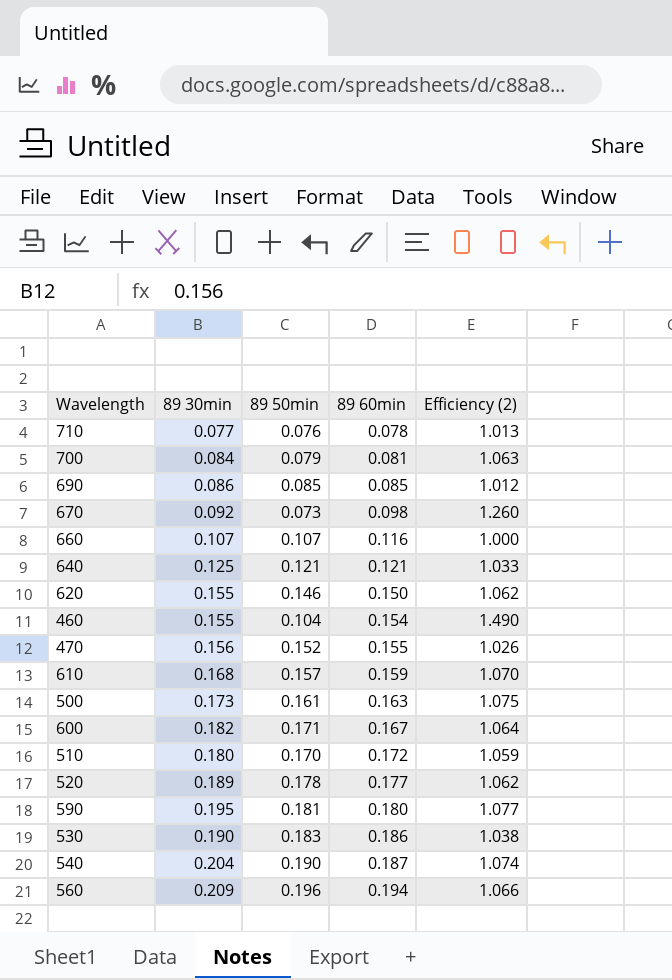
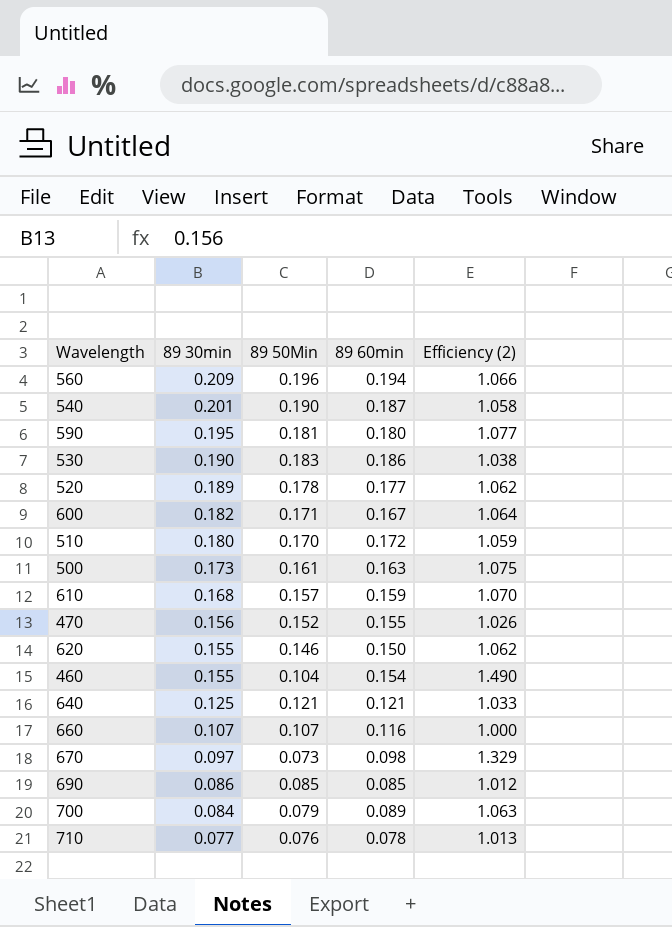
row order: 89 60min ascending -> 89 30min descending
column name: 89 50min -> 89 50Min
540 | 89 30min: 0.204 -> 0.201
540 | Efficiency (2): 1.074 -> 1.058
670 | 89 30min: 0.092 -> 0.097
670 | Efficiency (2): 1.260 -> 1.329
700 | 89 60min: 0.081 -> 0.089

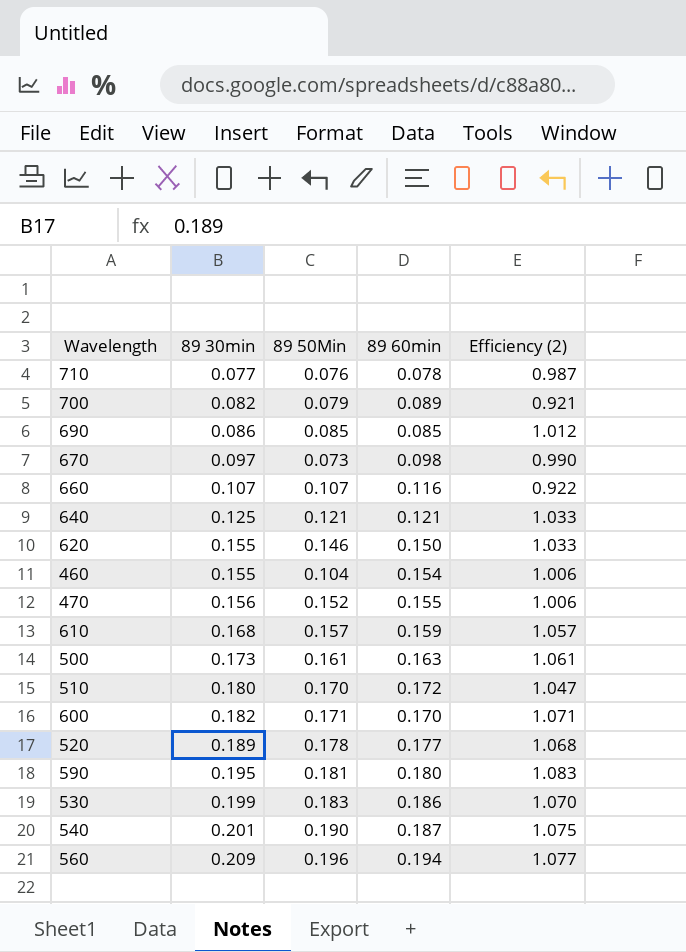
row order: 89 30min descending -> 89 30min ascending
column Efficiency (2) | formula: [89 30min] / [89 50Min] -> [89 30min] / [89 60min]
700 | 89 30min: 0.084 -> 0.082
600 | 89 60min: 0.167 -> 0.170
530 | 89 30min: 0.190 -> 0.199

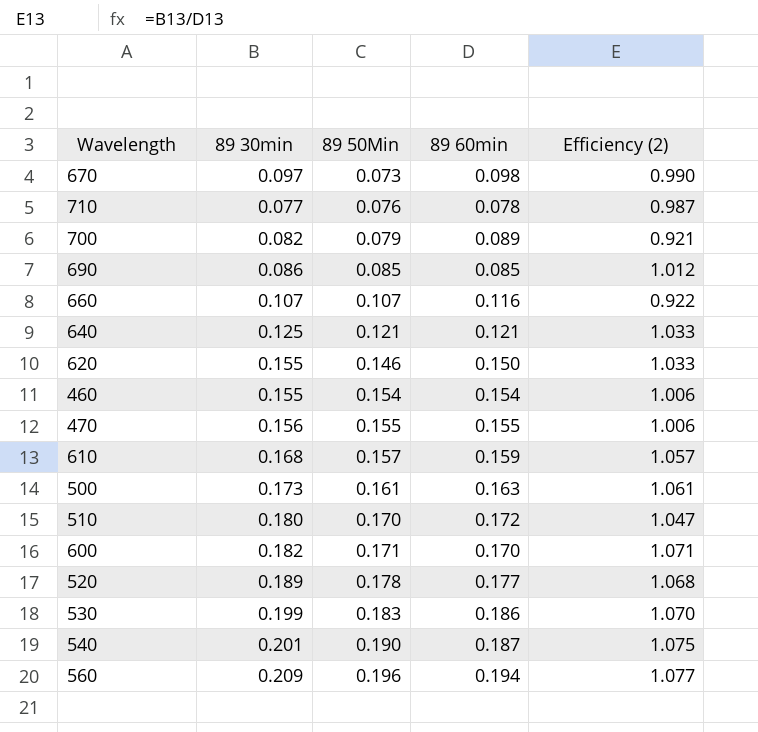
row order: 89 30min ascending -> 89 50Min ascending
row 590: 0.195 | 0.181 | 0.180 | 1.083 -> none
460 | 89 50Min: 0.104 -> 0.154
470 | 89 50Min: 0.152 -> 0.155

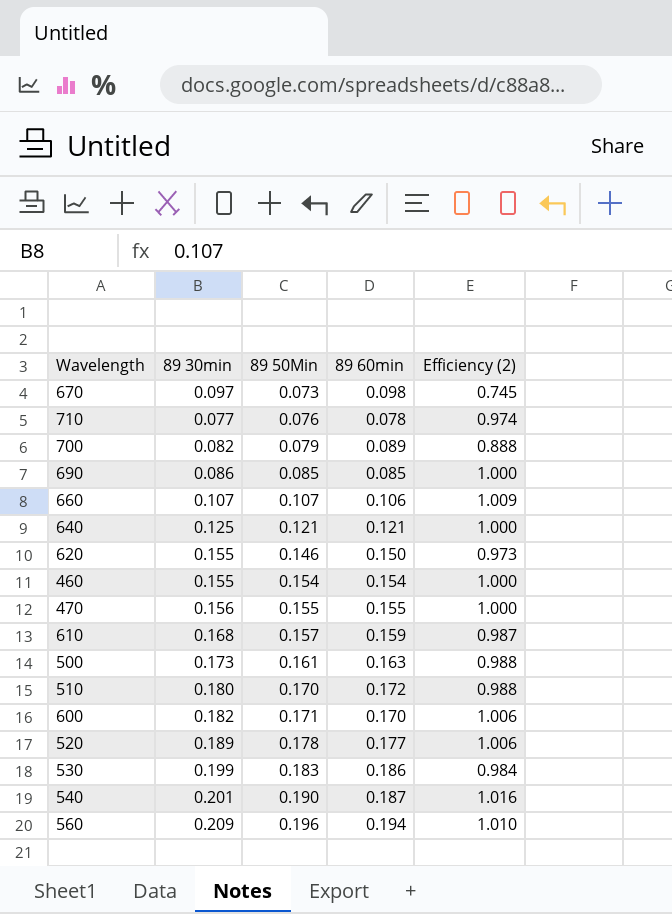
column Efficiency (2) | formula: [89 30min] / [89 60min] -> [89 50Min] / [89 60min]
660 | 89 60min: 0.116 -> 0.106

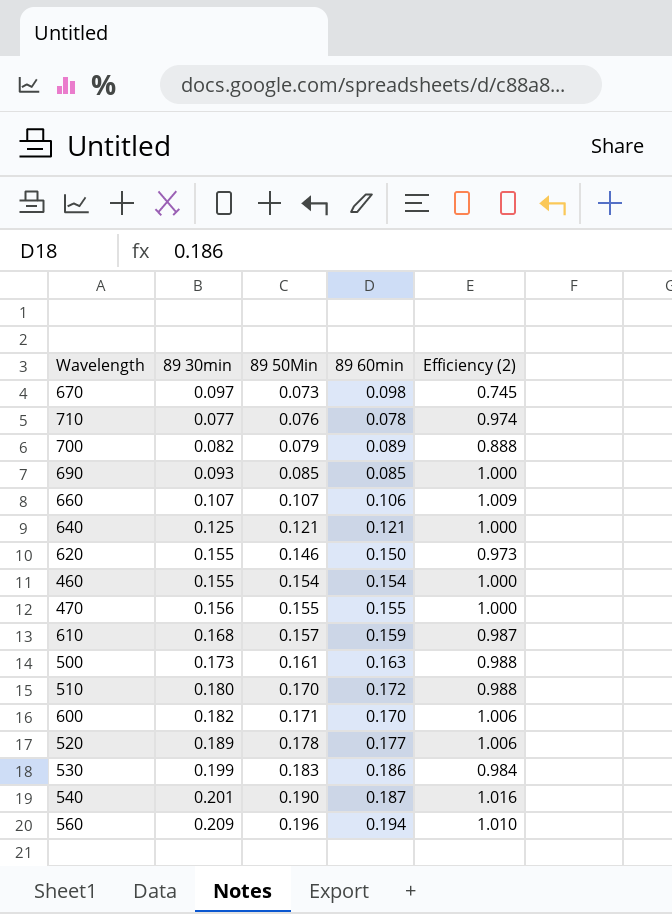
690 | 89 30min: 0.086 -> 0.093

